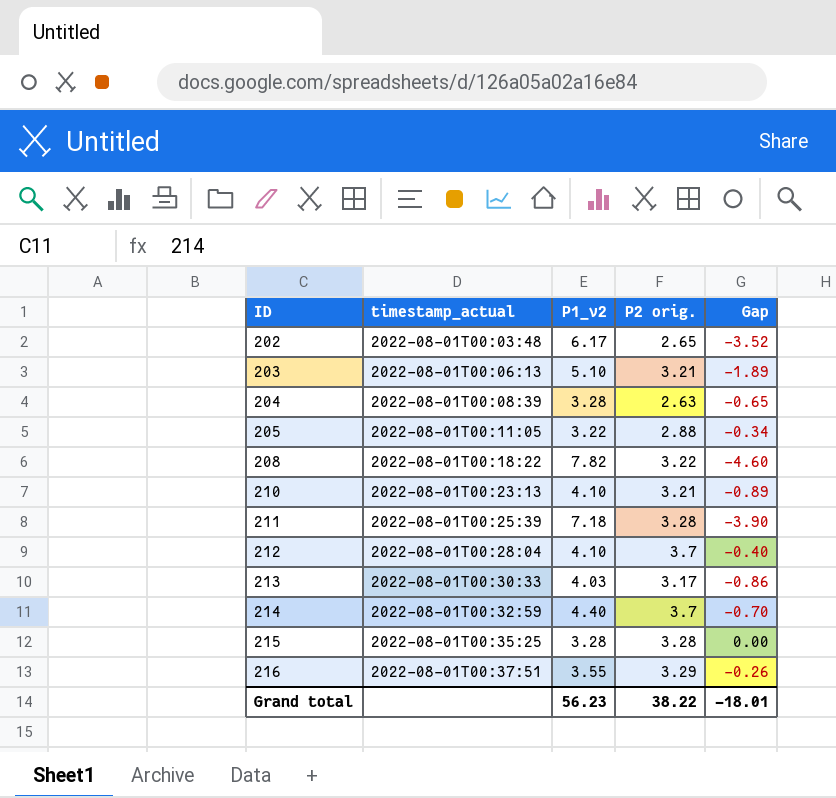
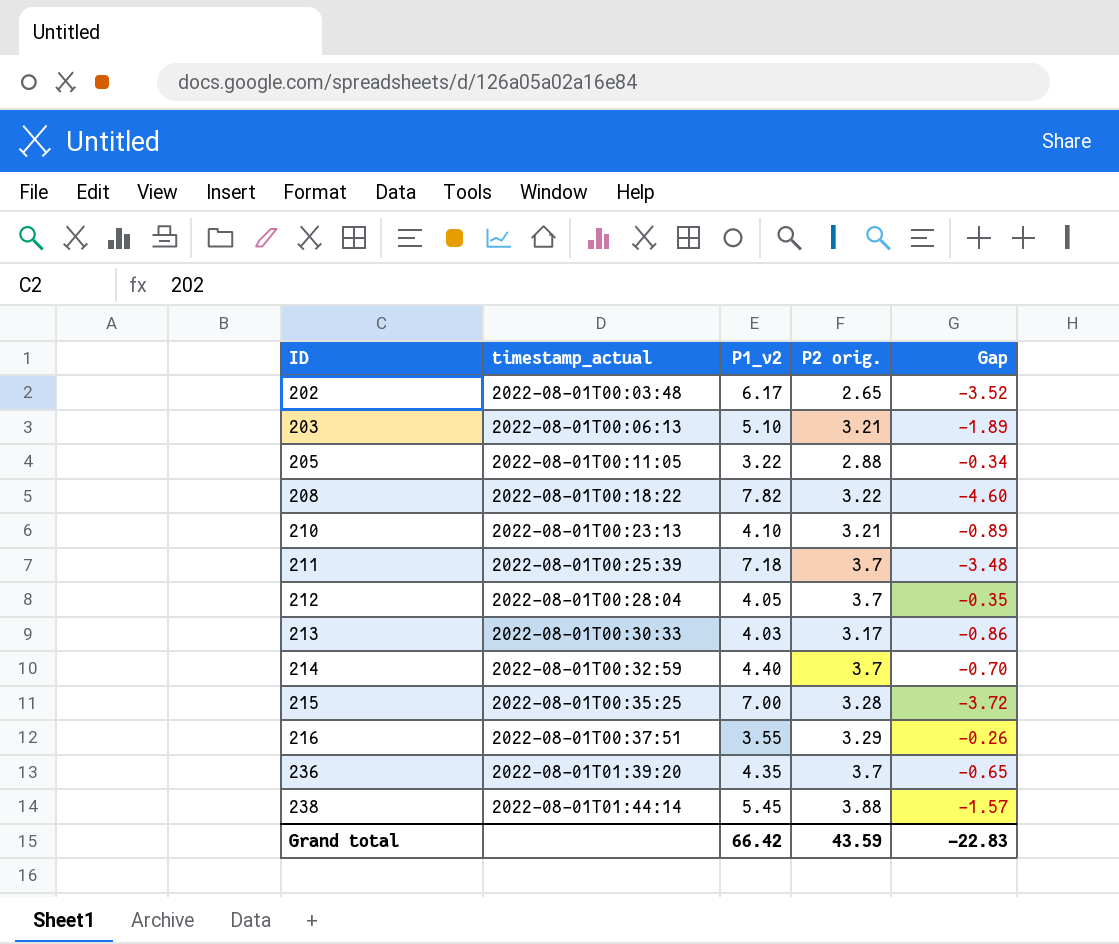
row 204: 2022-08-01T00:08:39 | 3.28 | 2.63 | -0.65 -> none
211 | P2 orig.: 3.28 -> 3.7
211 | Gap: -3.90 -> -3.48
212 | P1_v2: 4.10 -> 4.05
212 | Gap: -0.40 -> -0.35
215 | P1_v2: 3.28 -> 7.00
215 | Gap: 0.00 -> -3.72
row 236: none -> 2022-08-01T01:39:20 | 4.35 | 3.7 | -0.65
row 238: none -> 2022-08-01T01:44:14 | 5.45 | 3.88 | -1.57
Grand total | P1_v2: 56.23 -> 66.42
Grand total | P2 orig.: 38.22 -> 43.59
Grand total | Gap: -18.01 -> -22.83

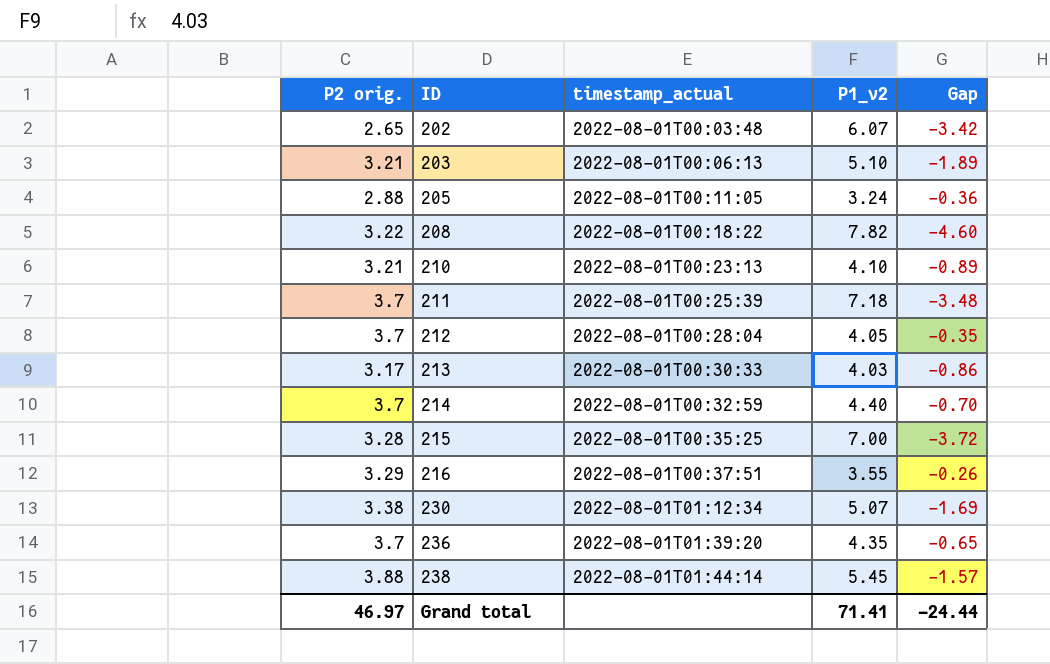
column P2 orig. | position: 4 -> 1
202 | P1_v2: 6.17 -> 6.07
202 | Gap: -3.52 -> -3.42
205 | P1_v2: 3.22 -> 3.24
205 | Gap: -0.34 -> -0.36
row 230: none -> 3.38 | 2022-08-01T01:12:34 | 5.07 | -1.69
Grand total | P2 orig.: 43.59 -> 46.97
Grand total | P1_v2: 66.42 -> 71.41
Grand total | Gap: -22.83 -> -24.44

